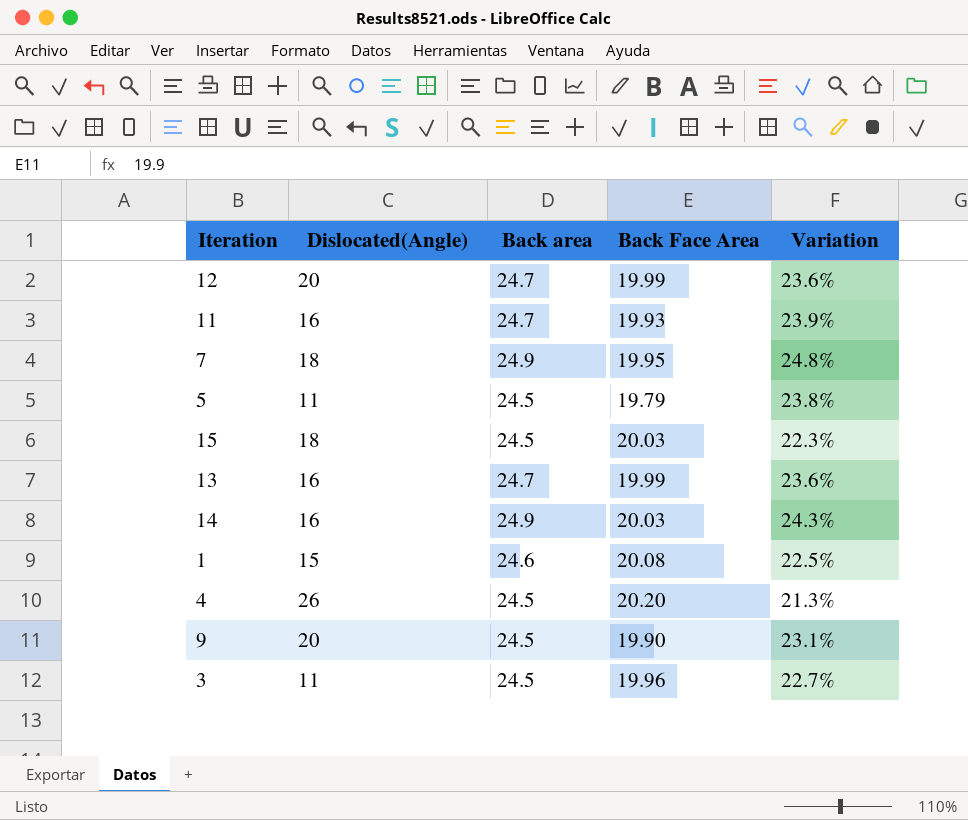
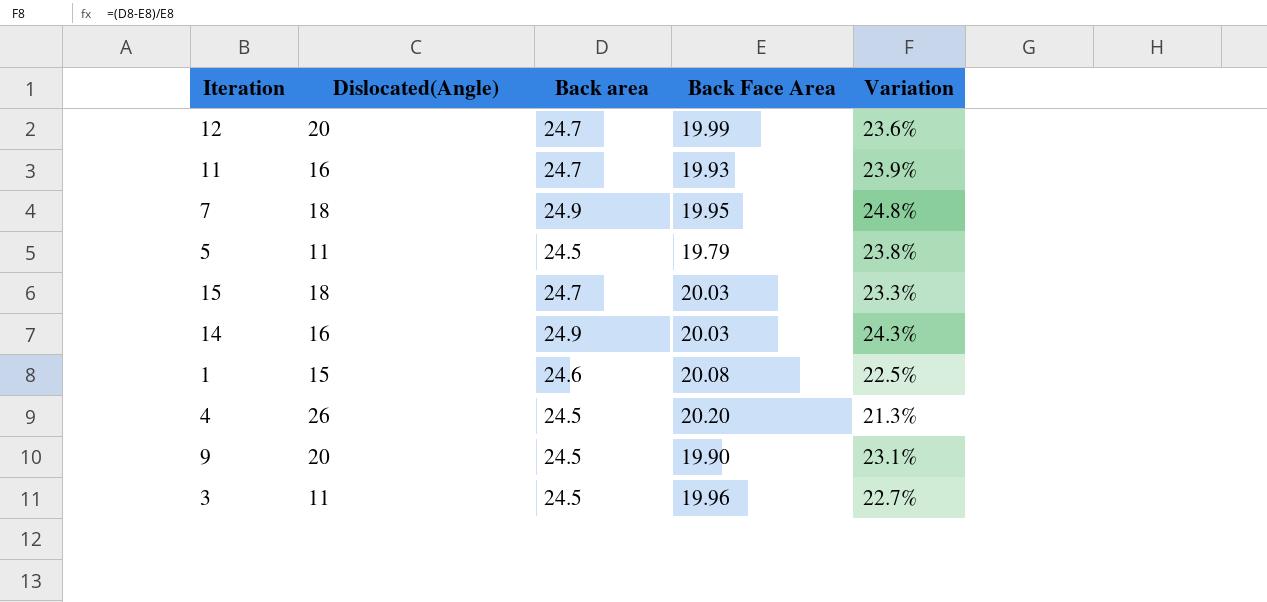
row 13: 16 | 24.7 | 19.99 | 23.6% -> none
15 | Back area: 24.5 -> 24.7
15 | Variation: 22.3% -> 23.3%

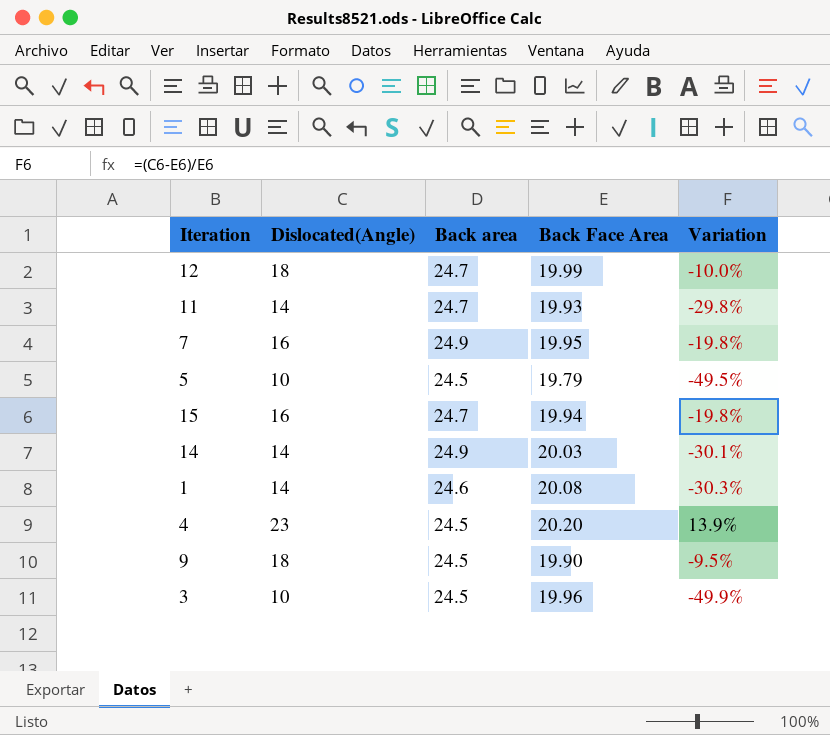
column Variation | formula: ([Back area] - [Back Face Area]) / [Back Face Area] -> ([Dislocated(Angle)] - [Back Face Area]) / [Back Face Area]
12 | Dislocated(Angle): 20 -> 18
11 | Dislocated(Angle): 16 -> 14
7 | Dislocated(Angle): 18 -> 16
5 | Dislocated(Angle): 11 -> 10
15 | Dislocated(Angle): 18 -> 16
15 | Back Face Area: 20.03 -> 19.94
14 | Dislocated(Angle): 16 -> 14
1 | Dislocated(Angle): 15 -> 14
4 | Dislocated(Angle): 26 -> 23
9 | Dislocated(Angle): 20 -> 18
3 | Dislocated(Angle): 11 -> 10

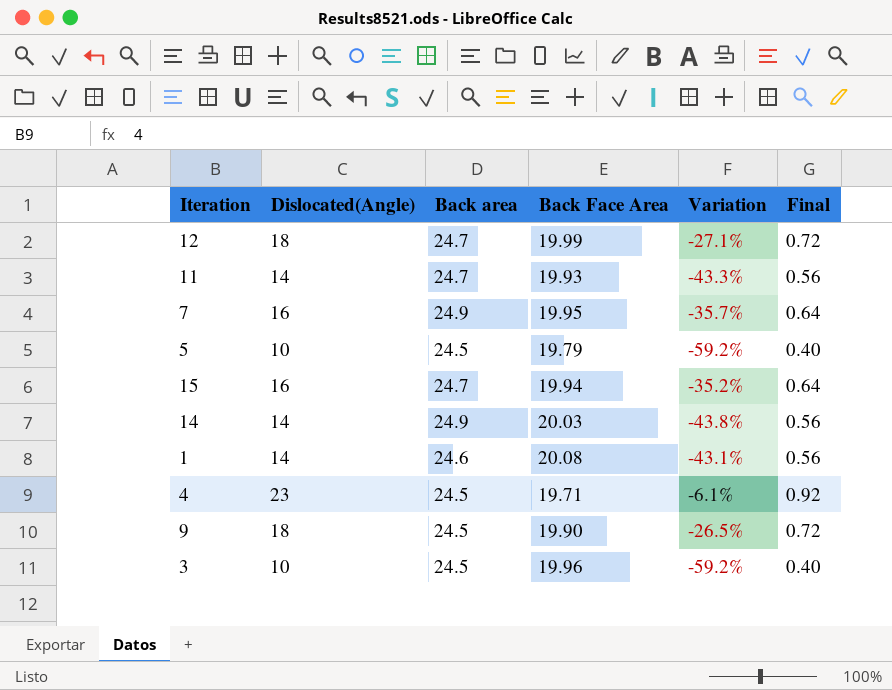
column Variation | formula: ([Dislocated(Angle)] - [Back Face Area]) / [Back Face Area] -> ([Dislocated(Angle)] - [Back area]) / [Back area]
column Final | formula: none -> [Dislocated(Angle)] * 0.04
4 | Back Face Area: 20.20 -> 19.71

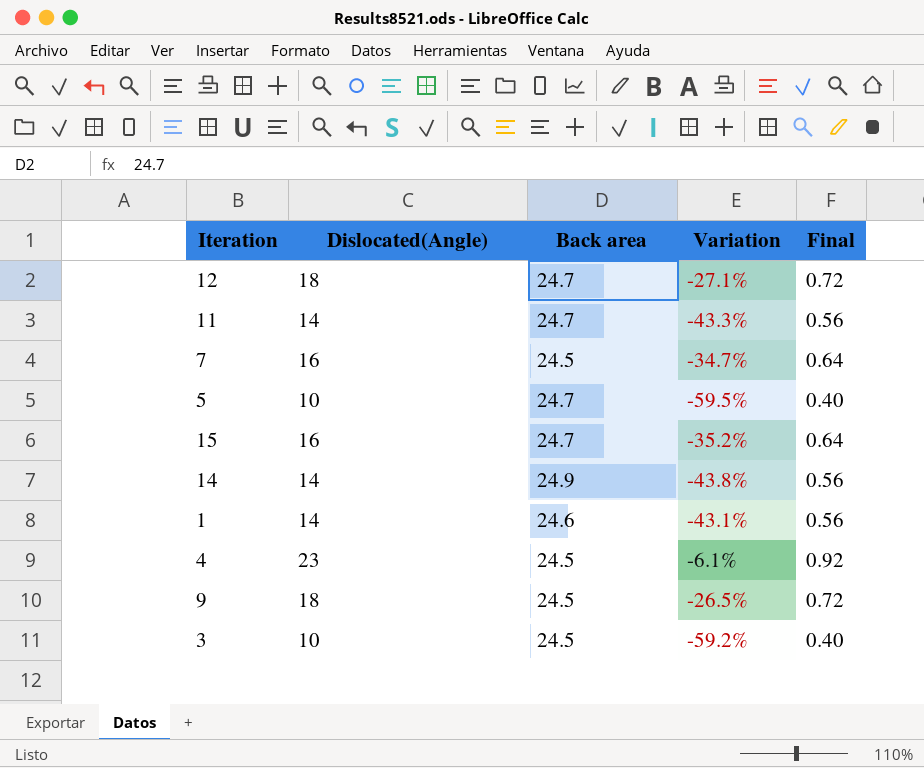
column Back Face Area | position: 4 -> none
7 | Back area: 24.9 -> 24.5
7 | Variation: -35.7% -> -34.7%
5 | Back area: 24.5 -> 24.7
5 | Variation: -59.2% -> -59.5%

